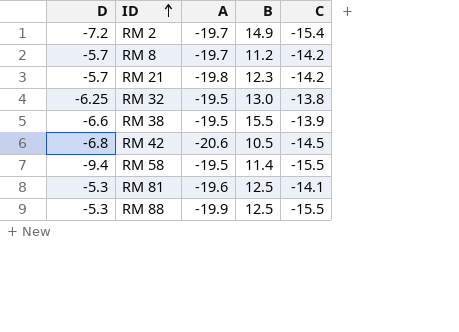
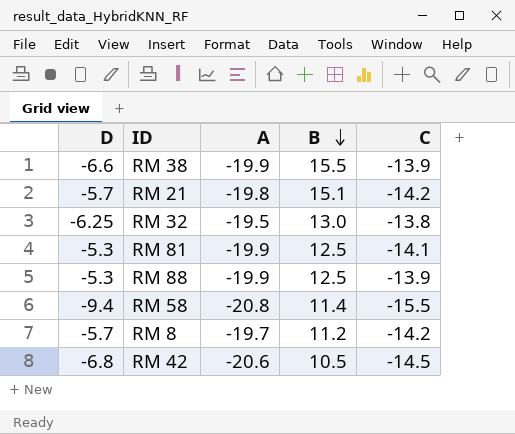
row order: ID ascending -> B descending
row RM 2: -7.2 | -19.7 | 14.9 | -15.4 -> none
RM 38 | A: -19.5 -> -19.9
RM 21 | B: 12.3 -> 15.1
RM 81 | A: -19.6 -> -19.9
RM 88 | C: -15.5 -> -13.9
RM 58 | A: -19.5 -> -20.8

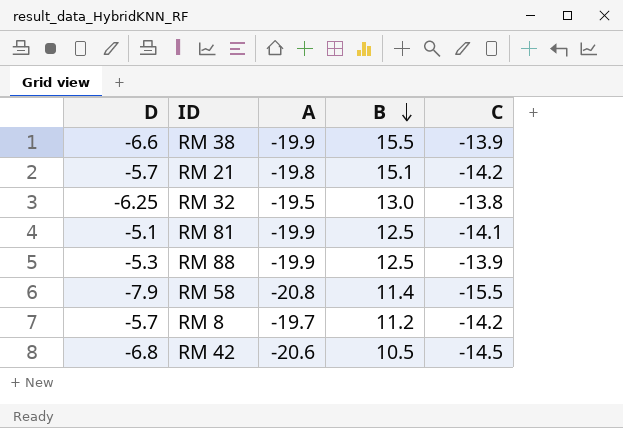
RM 81 | D: -5.3 -> -5.1
RM 58 | D: -9.4 -> -7.9

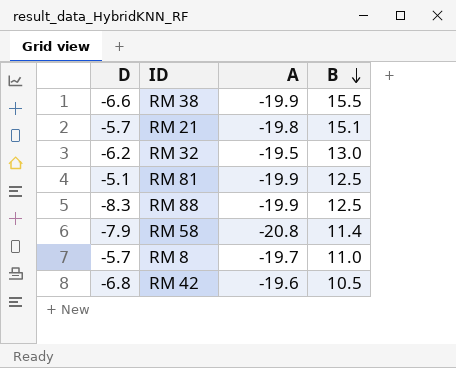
column C | position: 5 -> none
RM 32 | D: -6.25 -> -6.2
RM 88 | D: -5.3 -> -8.3
RM 8 | B: 11.2 -> 11.0
RM 42 | A: -20.6 -> -19.6

